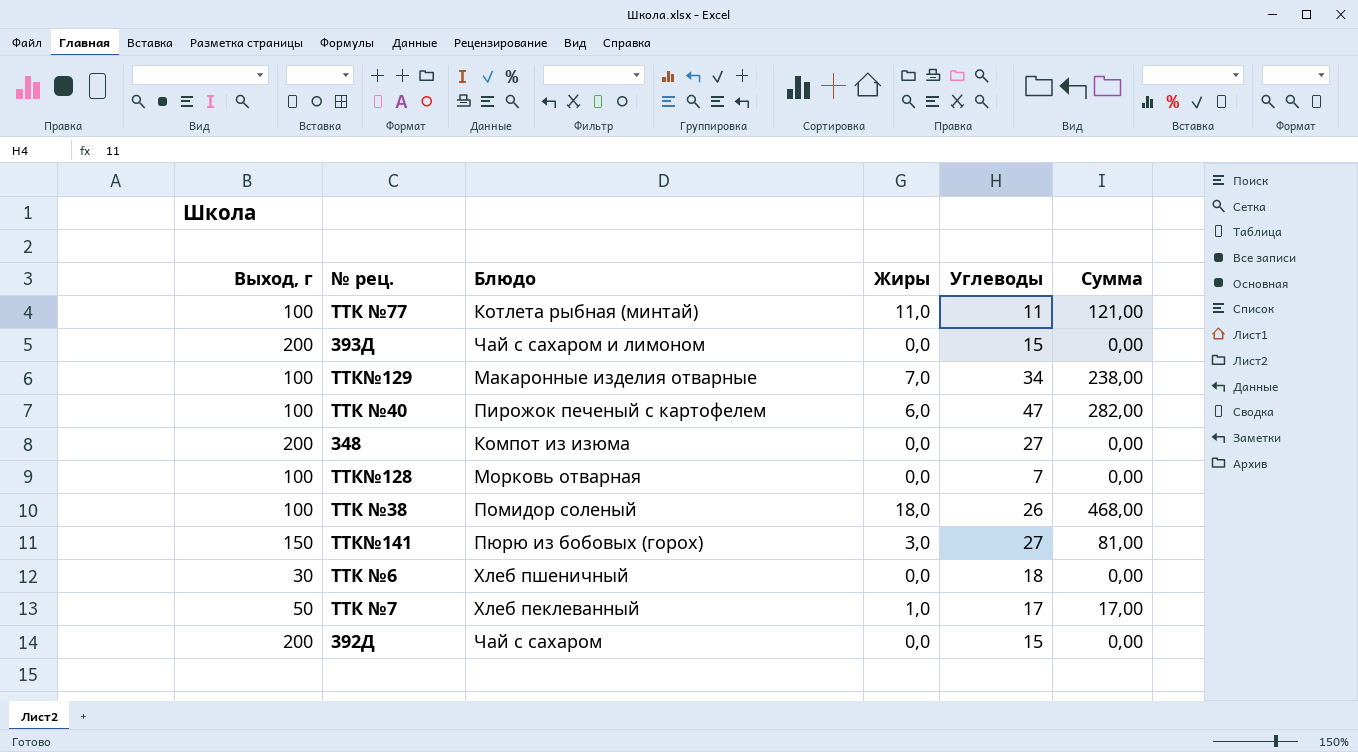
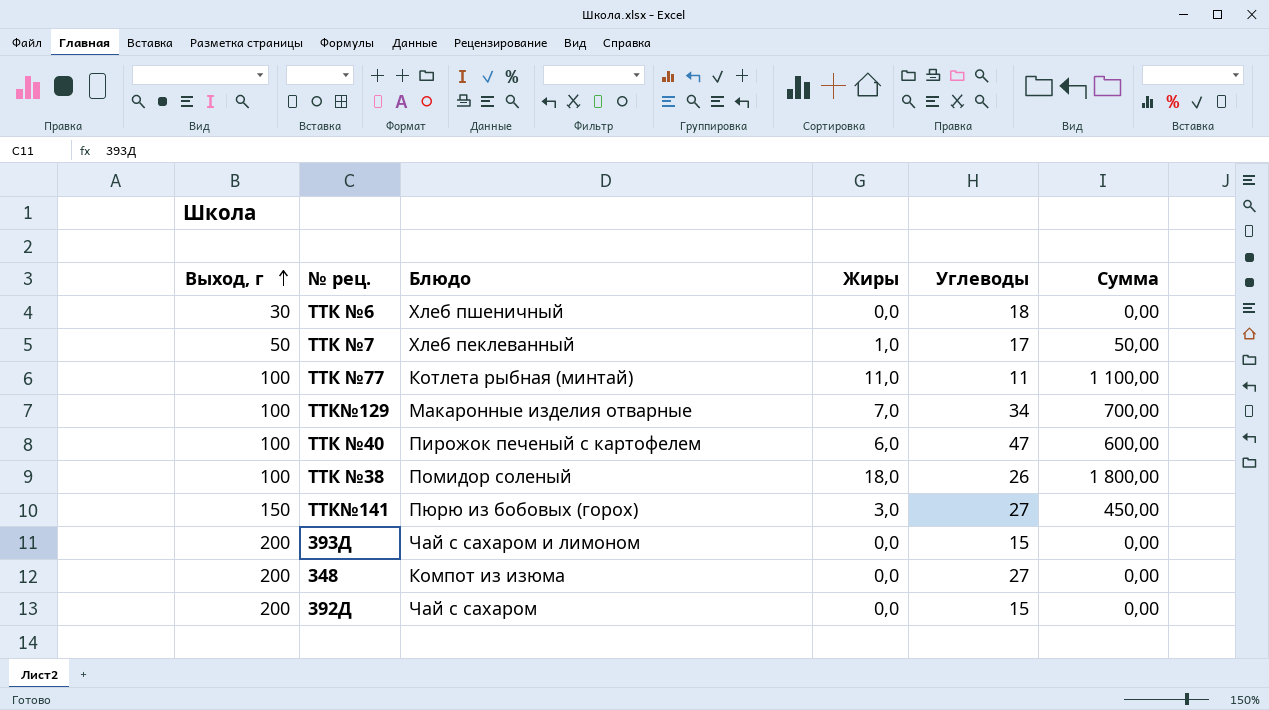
row order: none -> Выход, г ascending
column Сумма | formula: [Жиры] * [Углеводы] -> [Выход, г] * [Жиры]
row ТТК№128: 100 | Морковь отварная | 0,0 | 7 | 0,00 -> none

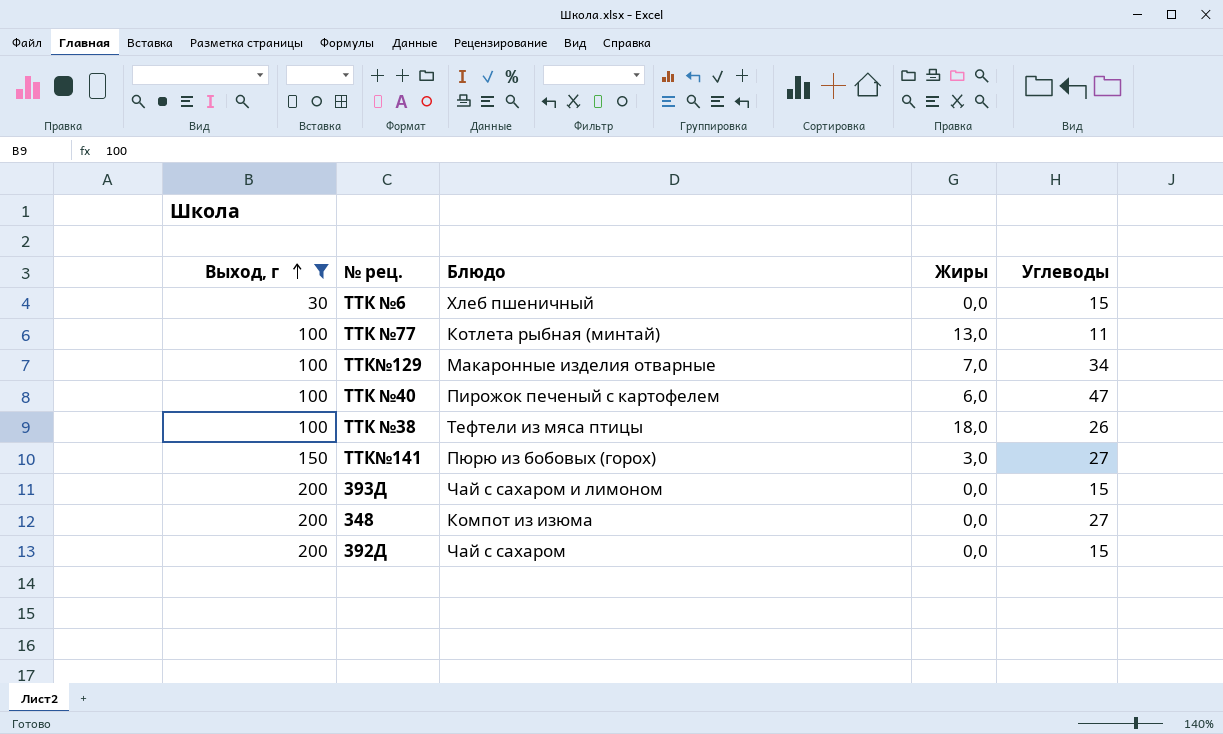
filter: none -> Выход, г != 50
column Сумма | formula: [Выход, г] * [Жиры] -> none
ТТК №6 | Углеводы: 18 -> 15
ТТК №77 | Жиры: 11,0 -> 13,0
ТТК №38 | Блюдо: Помидор соленый -> Тефтели из мяса птицы

